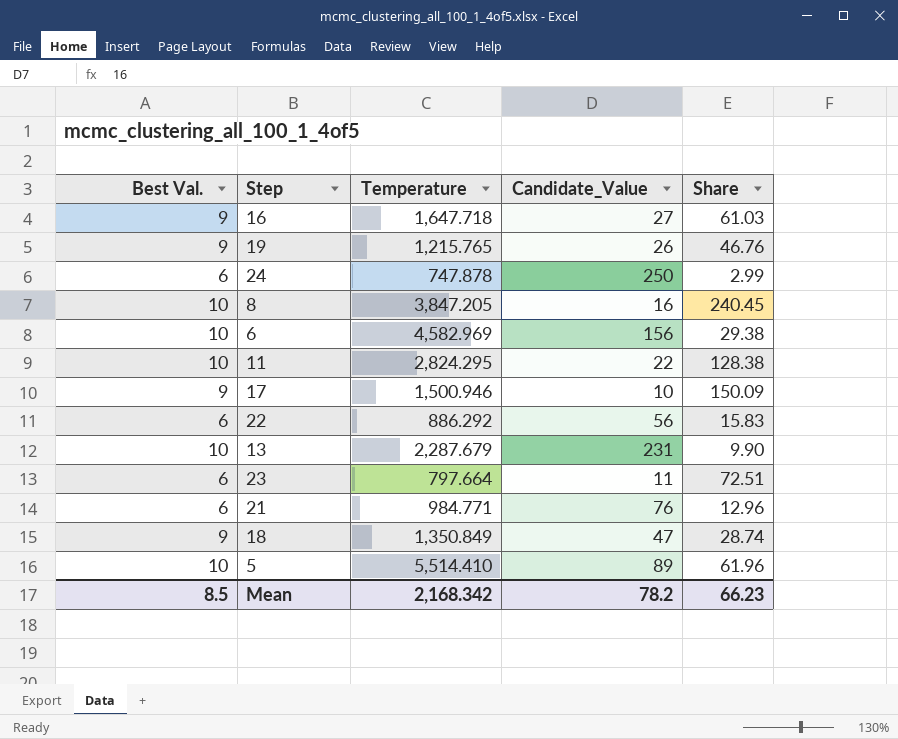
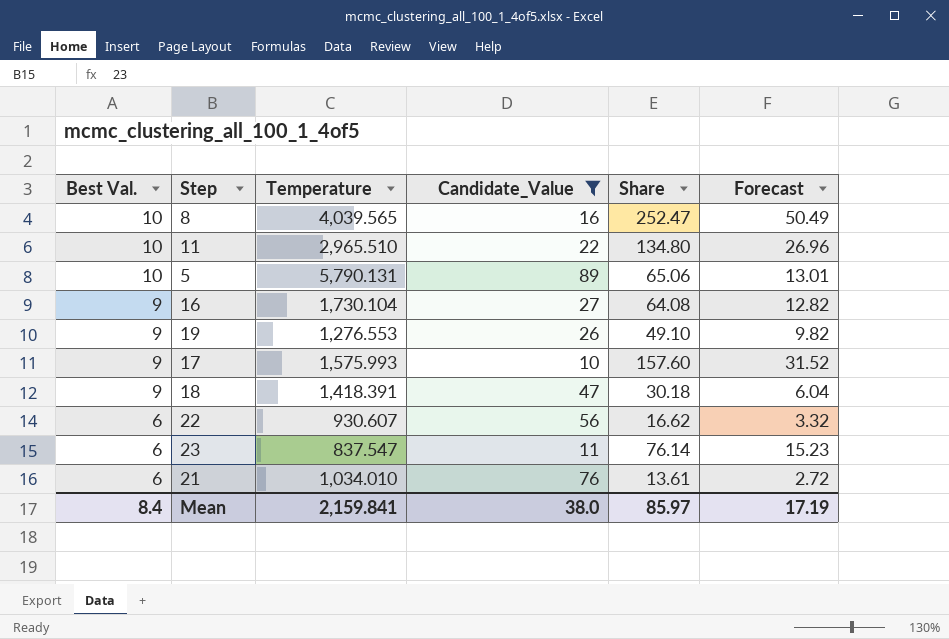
filter: none -> Candidate_Value <= 89
row order: none -> Best Val. descending
column Forecast | formula: none -> [Share] * 0.2
8 | Temperature: 3,847.205 -> 4,039.565
8 | Share: 240.45 -> 252.47
11 | Temperature: 2,824.295 -> 2,965.510
11 | Share: 128.38 -> 134.80
5 | Temperature: 5,514.410 -> 5,790.131
5 | Share: 61.96 -> 65.06
16 | Temperature: 1,647.718 -> 1,730.104
16 | Share: 61.03 -> 64.08
19 | Temperature: 1,215.765 -> 1,276.553
19 | Share: 46.76 -> 49.10
17 | Temperature: 1,500.946 -> 1,575.993
17 | Share: 150.09 -> 157.60
18 | Temperature: 1,350.849 -> 1,418.391
18 | Share: 28.74 -> 30.18
22 | Temperature: 886.292 -> 930.607
22 | Share: 15.83 -> 16.62
23 | Temperature: 797.664 -> 837.547
23 | Share: 72.51 -> 76.14
21 | Temperature: 984.771 -> 1,034.010
21 | Share: 12.96 -> 13.61
Mean | Best Val.: 8.5 -> 8.4
Mean | Temperature: 2,168.342 -> 2,159.841
Mean | Candidate_Value: 78.2 -> 38.0
Mean | Share: 66.23 -> 85.97

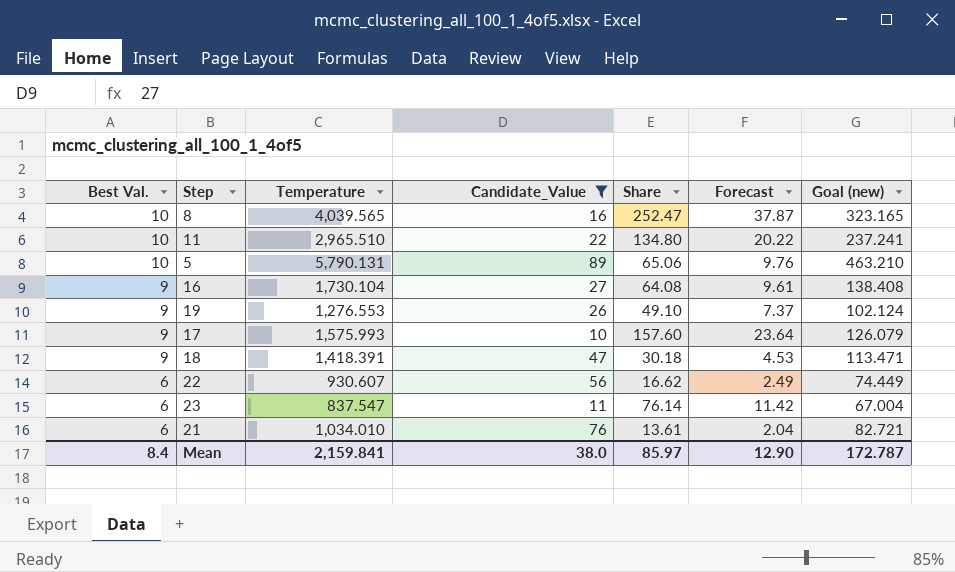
column Forecast | formula: [Share] * 0.2 -> [Share] * 0.15
column Goal (new) | formula: none -> [Temperature] * 0.08
Mean | Forecast: 17.19 -> 12.90

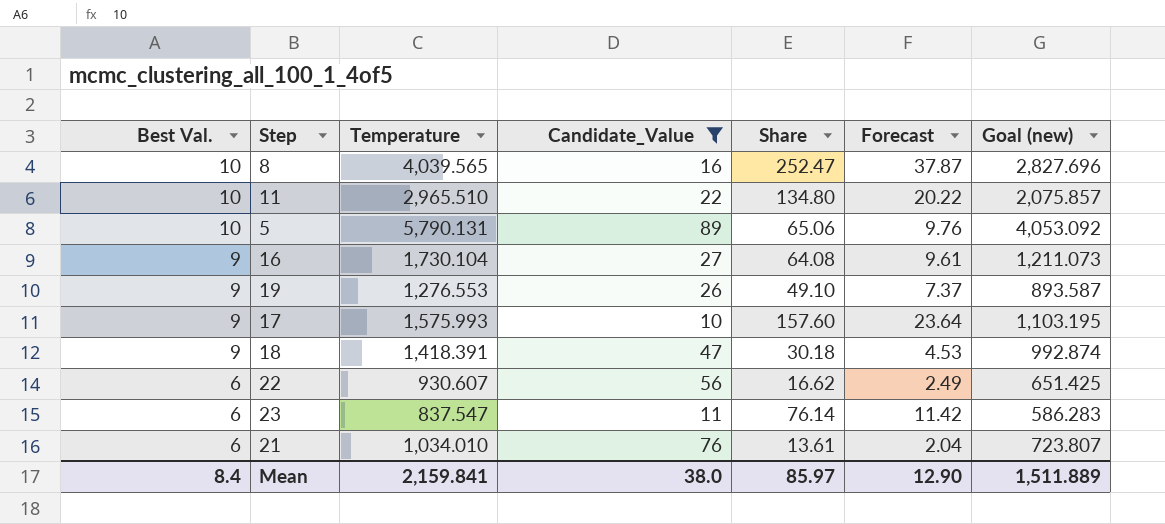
column Goal (new) | formula: [Temperature] * 0.08 -> [Temperature] * 0.7
Mean | Goal (new): 172.787 -> 1,511.889

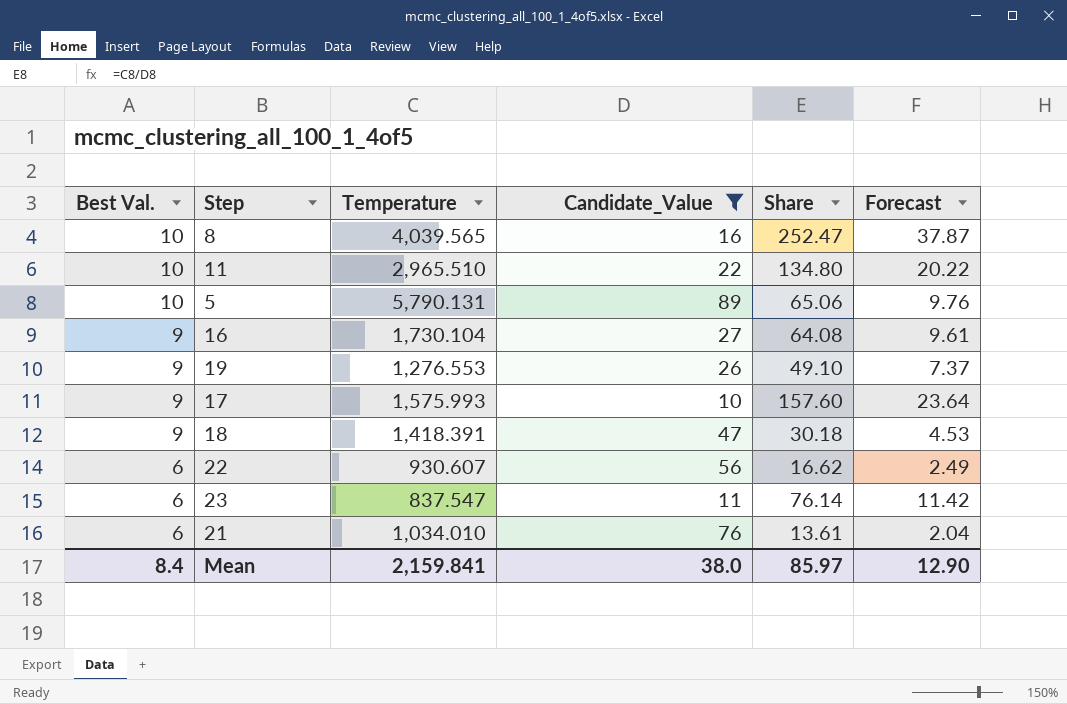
column Goal (new) | formula: [Temperature] * 0.7 -> none

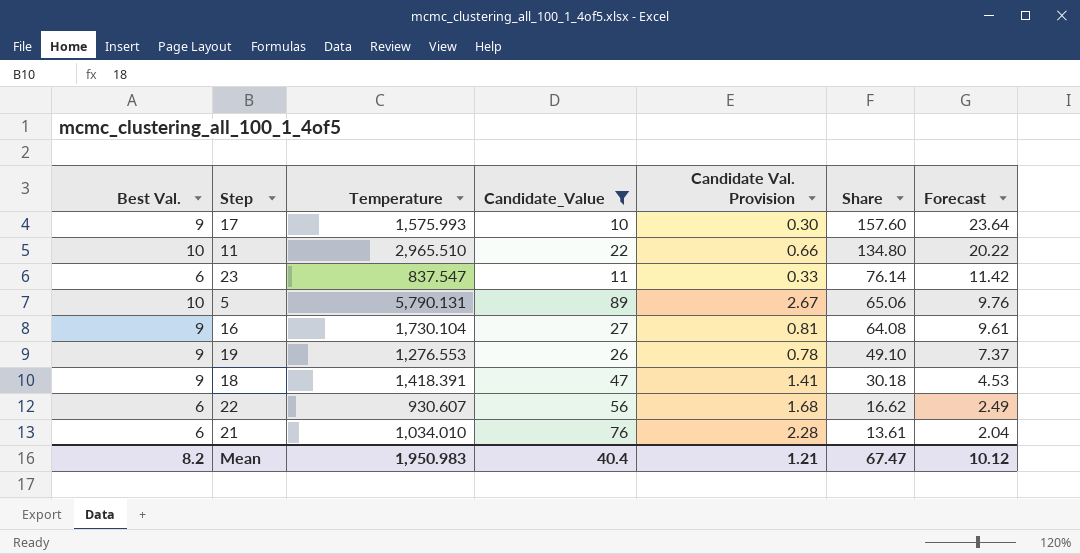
row order: Best Val. descending -> Share descending
column Candidate Val. Provision | formula: none -> [Candidate_Value] * 0.03
row 8: 10 | 4,039.565 | 16 | 252.47 | 37.87 -> none
Mean | Best Val.: 8.4 -> 8.2
Mean | Temperature: 2,159.841 -> 1,950.983
Mean | Candidate_Value: 38.0 -> 40.4
Mean | Share: 85.97 -> 67.47
Mean | Forecast: 12.90 -> 10.12

